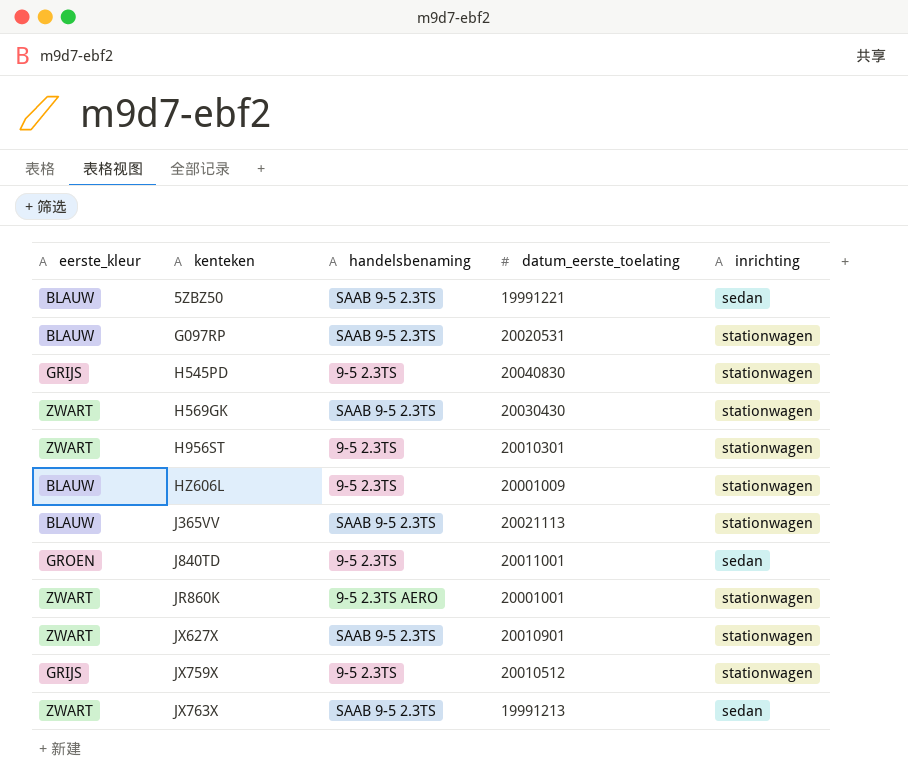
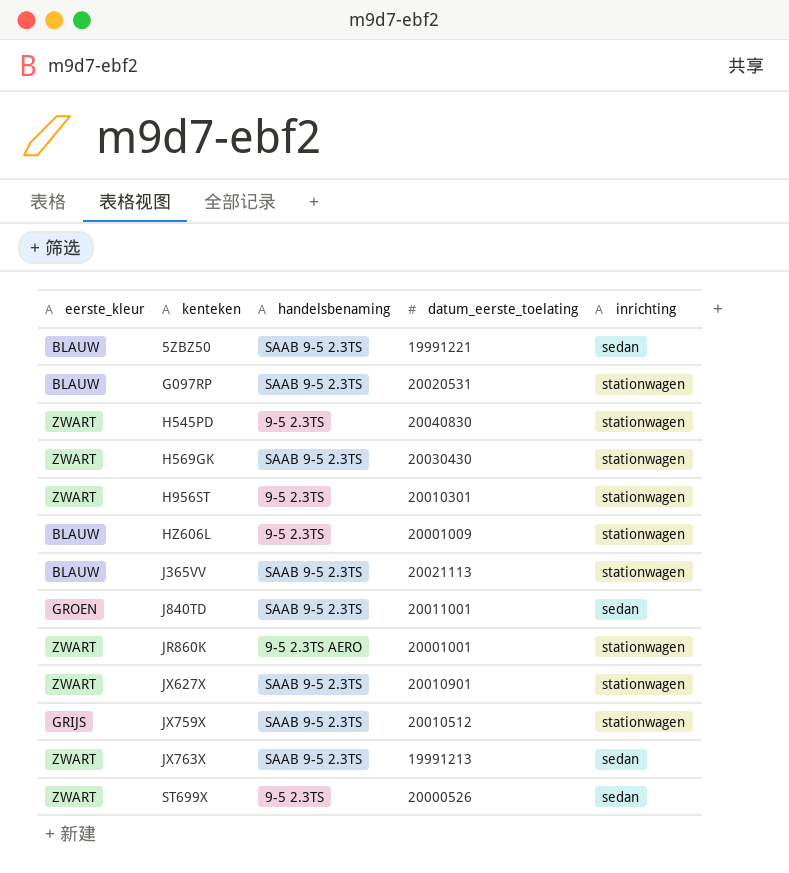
H545PD | eerste_kleur: GRIJS -> ZWART
J840TD | handelsbenaming: 9-5 2.3TS -> SAAB 9-5 2.3TS
JX759X | handelsbenaming: 9-5 2.3TS -> SAAB 9-5 2.3TS
row ST699X: none -> ZWART | 9-5 2.3TS | 20000526 | sedan

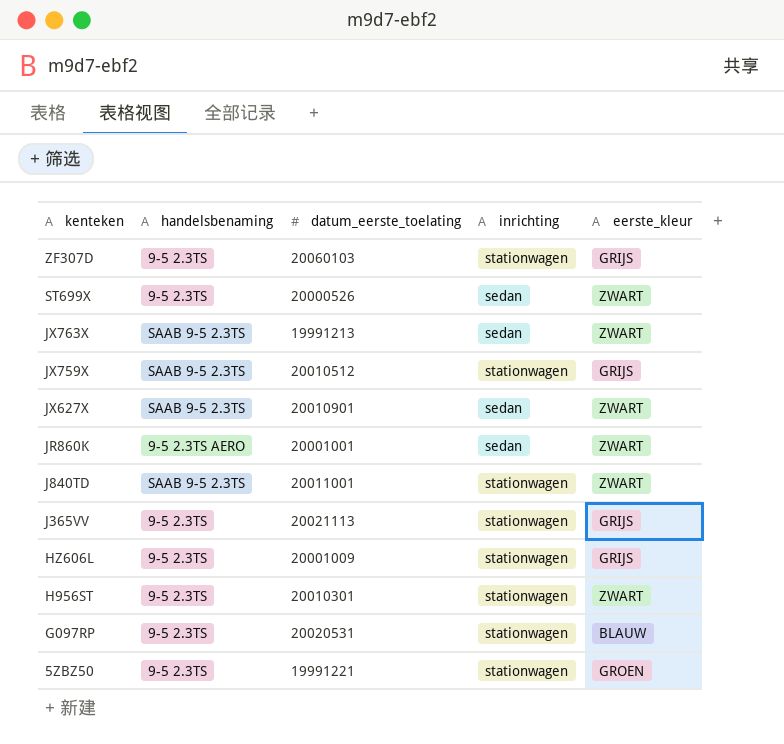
row order: kenteken ascending -> kenteken descending
column eerste_kleur | position: 1 -> 5
row H545PD: ZWART | 9-5 2.3TS | 20040830 | stationwagen -> none
row H569GK: ZWART | SAAB 9-5 2.3TS | 20030430 | stationwagen -> none
row ZF307D: none -> 9-5 2.3TS | 20060103 | stationwagen | GRIJS
JX627X | inrichting: stationwagen -> sedan
JR860K | inrichting: stationwagen -> sedan
J840TD | inrichting: sedan -> stationwagen
J840TD | eerste_kleur: GROEN -> ZWART
J365VV | handelsbenaming: SAAB 9-5 2.3TS -> 9-5 2.3TS
J365VV | eerste_kleur: BLAUW -> GRIJS
HZ606L | eerste_kleur: BLAUW -> GRIJS
G097RP | handelsbenaming: SAAB 9-5 2.3TS -> 9-5 2.3TS
5ZBZ50 | handelsbenaming: SAAB 9-5 2.3TS -> 9-5 2.3TS
5ZBZ50 | inrichting: sedan -> stationwagen
5ZBZ50 | eerste_kleur: BLAUW -> GROEN

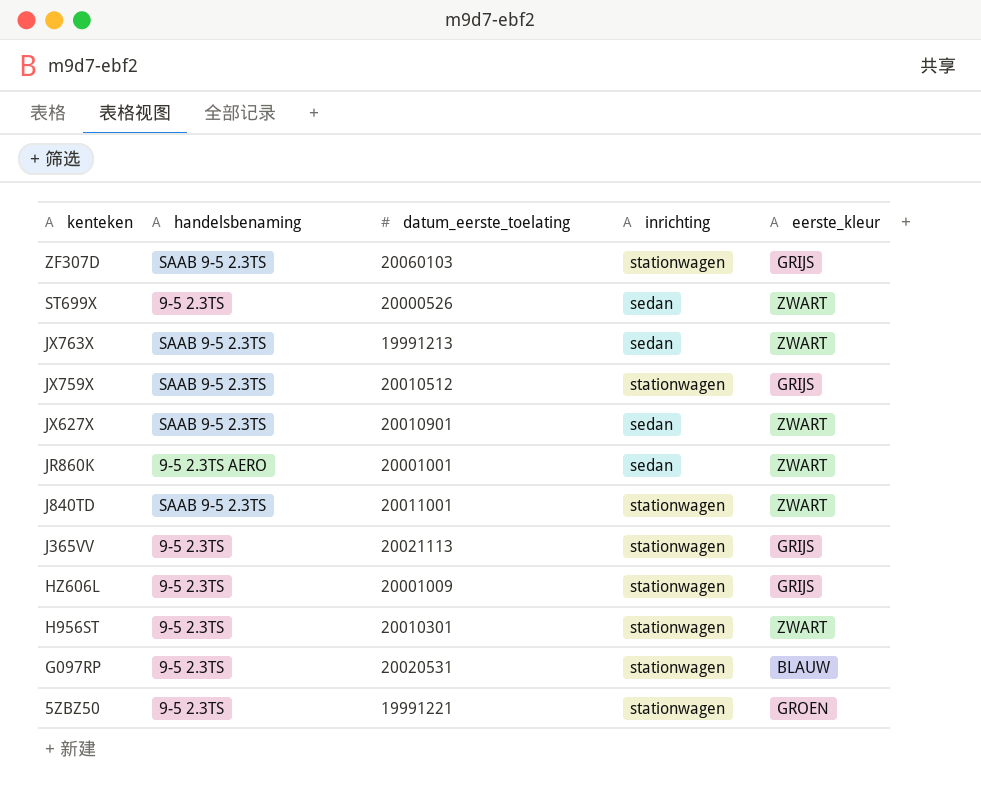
ZF307D | handelsbenaming: 9-5 2.3TS -> SAAB 9-5 2.3TS

